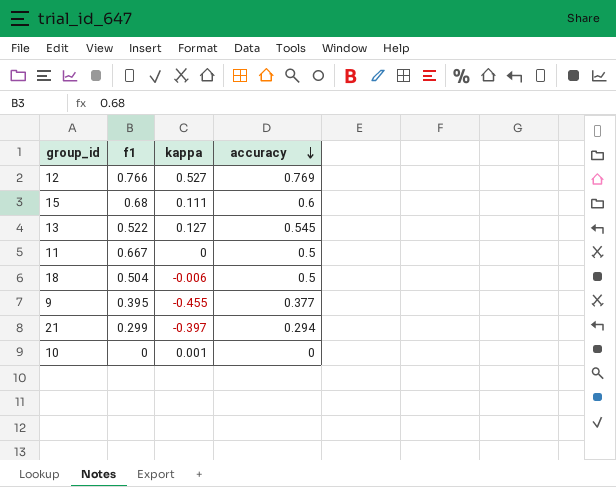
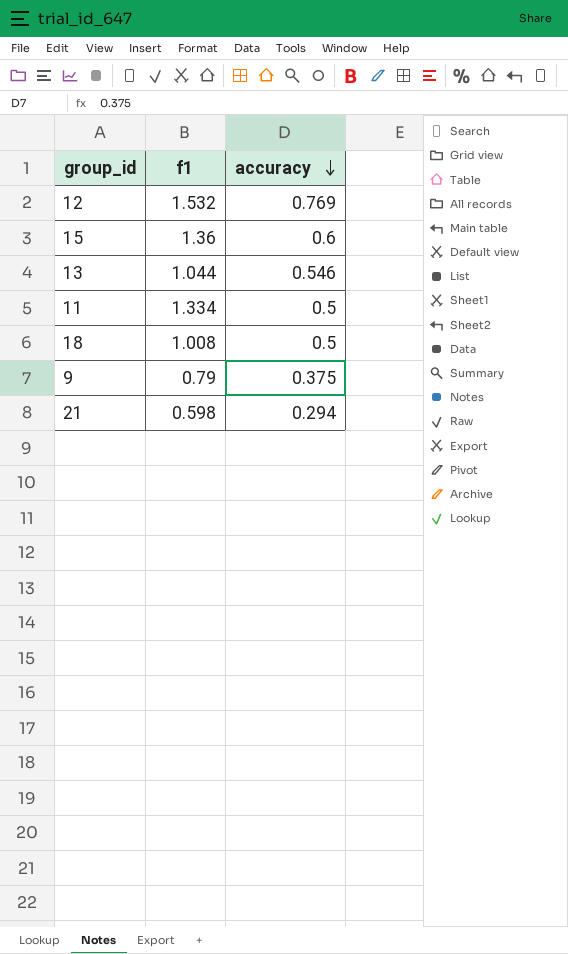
column kappa | position: 3 -> none
row 10: 0 | 0.001 | 0 -> none
12 | f1: 0.766 -> 1.532
15 | f1: 0.68 -> 1.36
13 | f1: 0.522 -> 1.044
13 | accuracy: 0.545 -> 0.546
11 | f1: 0.667 -> 1.334
18 | f1: 0.504 -> 1.008
9 | f1: 0.395 -> 0.79
9 | accuracy: 0.377 -> 0.375
21 | f1: 0.299 -> 0.598

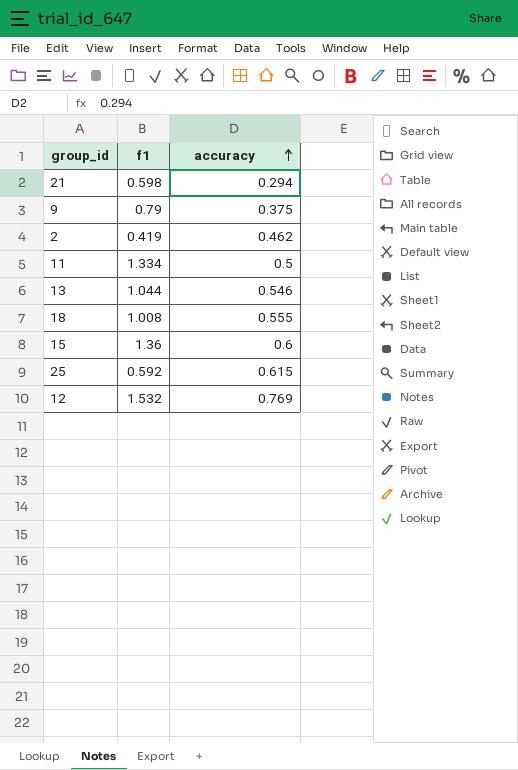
row order: accuracy descending -> accuracy ascending
row 2: none -> 0.419 | 0.462
18 | accuracy: 0.5 -> 0.555
row 25: none -> 0.592 | 0.615

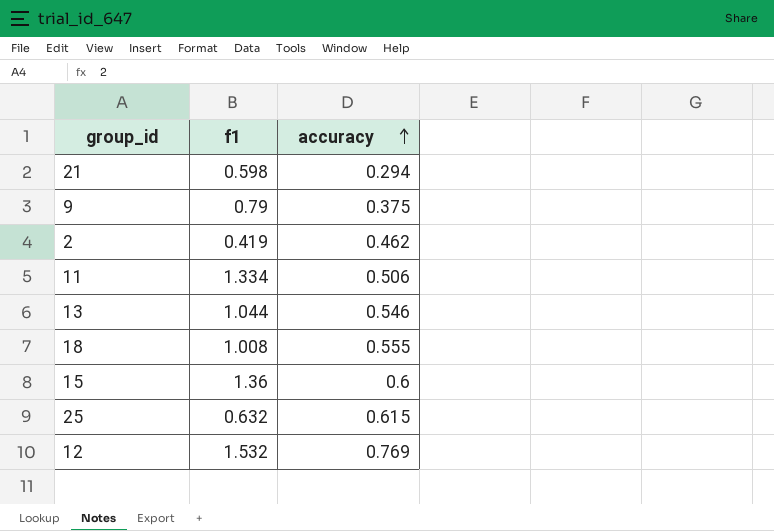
11 | accuracy: 0.5 -> 0.506
25 | f1: 0.592 -> 0.632

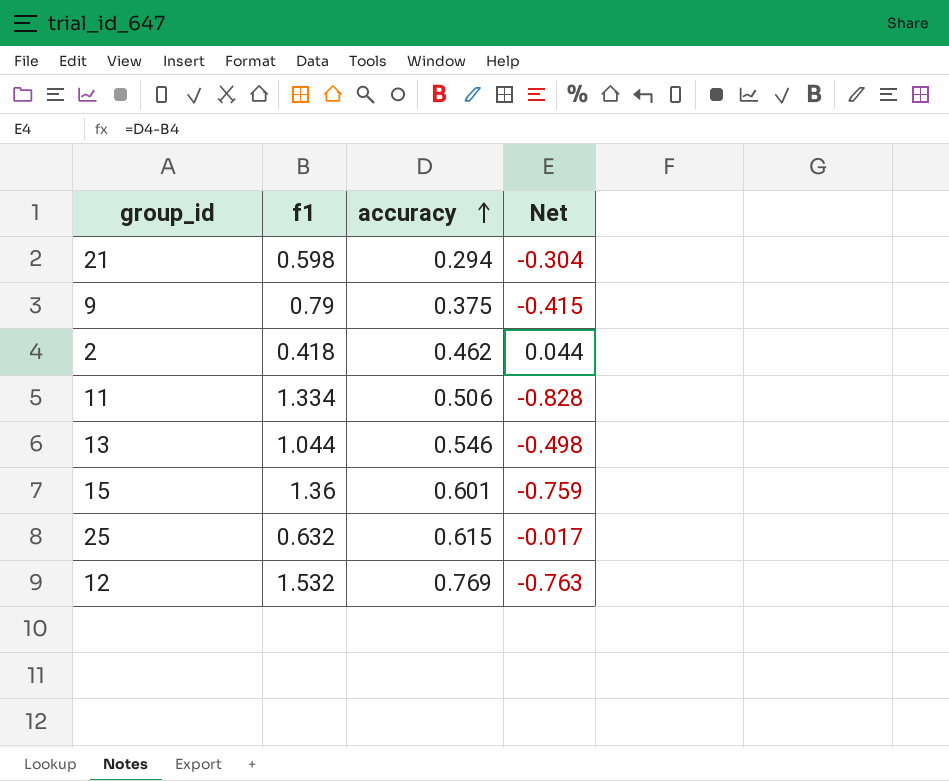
column Net | formula: none -> [accuracy] - [f1]
row 18: 1.008 | 0.555 -> none
2 | f1: 0.419 -> 0.418
15 | accuracy: 0.6 -> 0.601

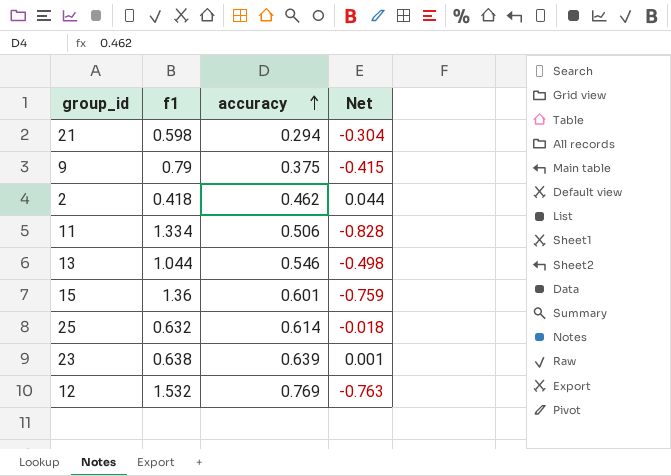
25 | accuracy: 0.615 -> 0.614
25 | Net: -0.017 -> -0.018
row 23: none -> 0.638 | 0.639 | 0.001

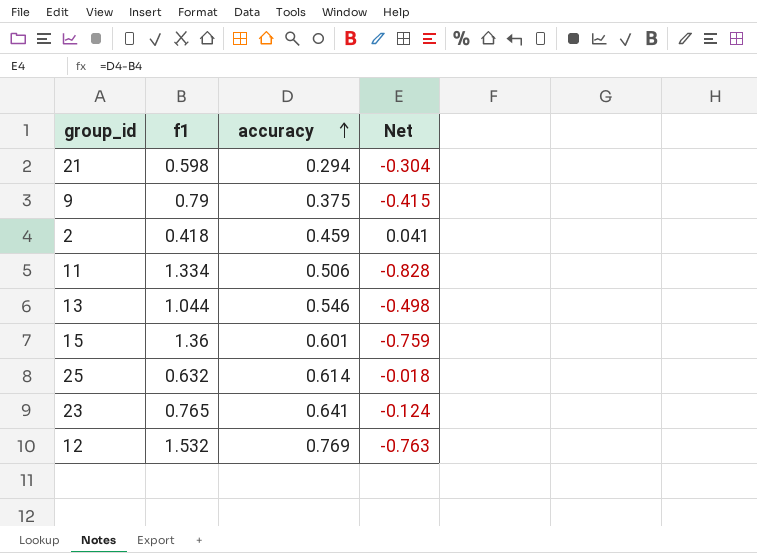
2 | accuracy: 0.462 -> 0.459
2 | Net: 0.044 -> 0.041
23 | f1: 0.638 -> 0.765
23 | accuracy: 0.639 -> 0.641
23 | Net: 0.001 -> -0.124

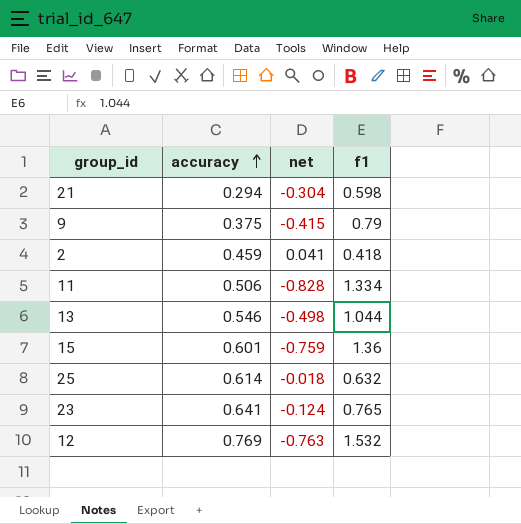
column name: Net -> net
column f1 | position: 2 -> 4

